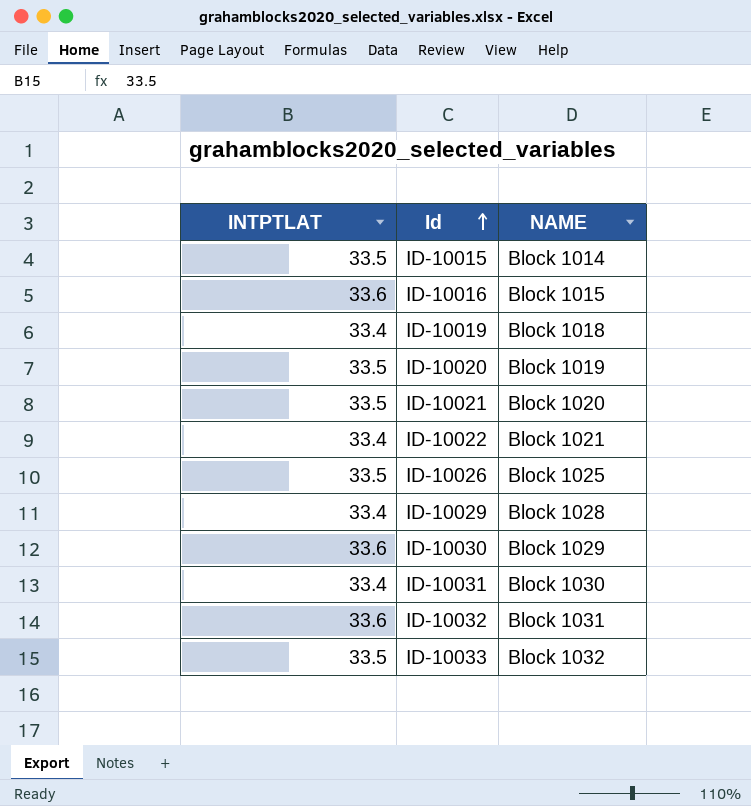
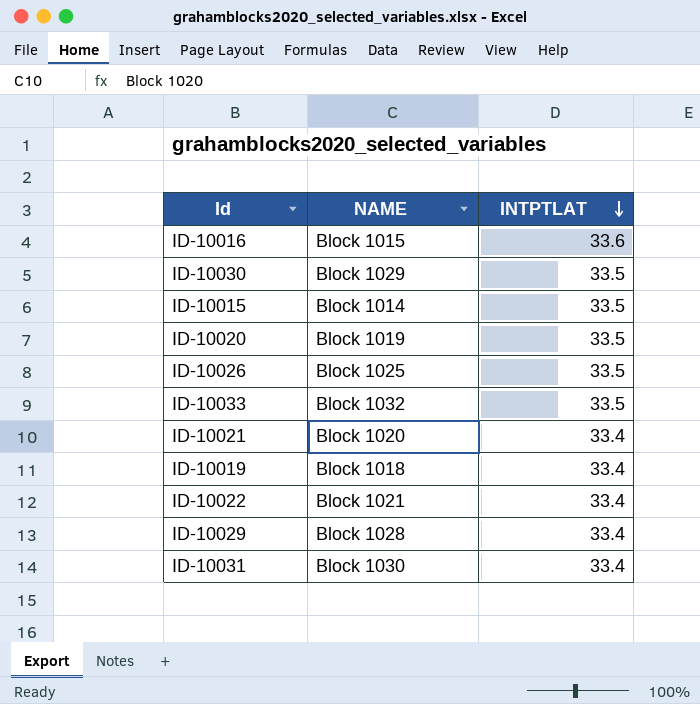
row order: Id ascending -> INTPTLAT descending
column INTPTLAT | position: 1 -> 3
row ID-10032: 33.6 | Block 1031 -> none
ID-10030 | INTPTLAT: 33.6 -> 33.5
ID-10021 | INTPTLAT: 33.5 -> 33.4

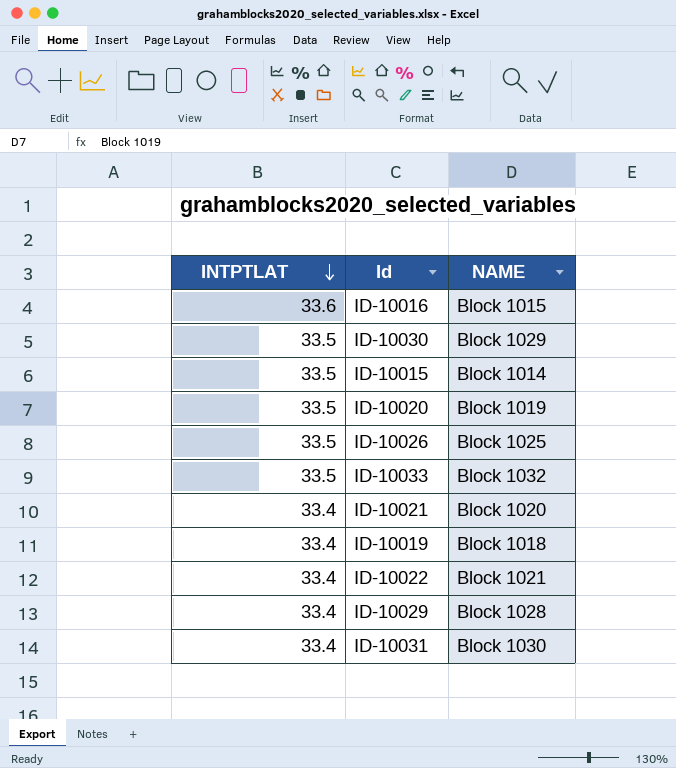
column INTPTLAT | position: 3 -> 1

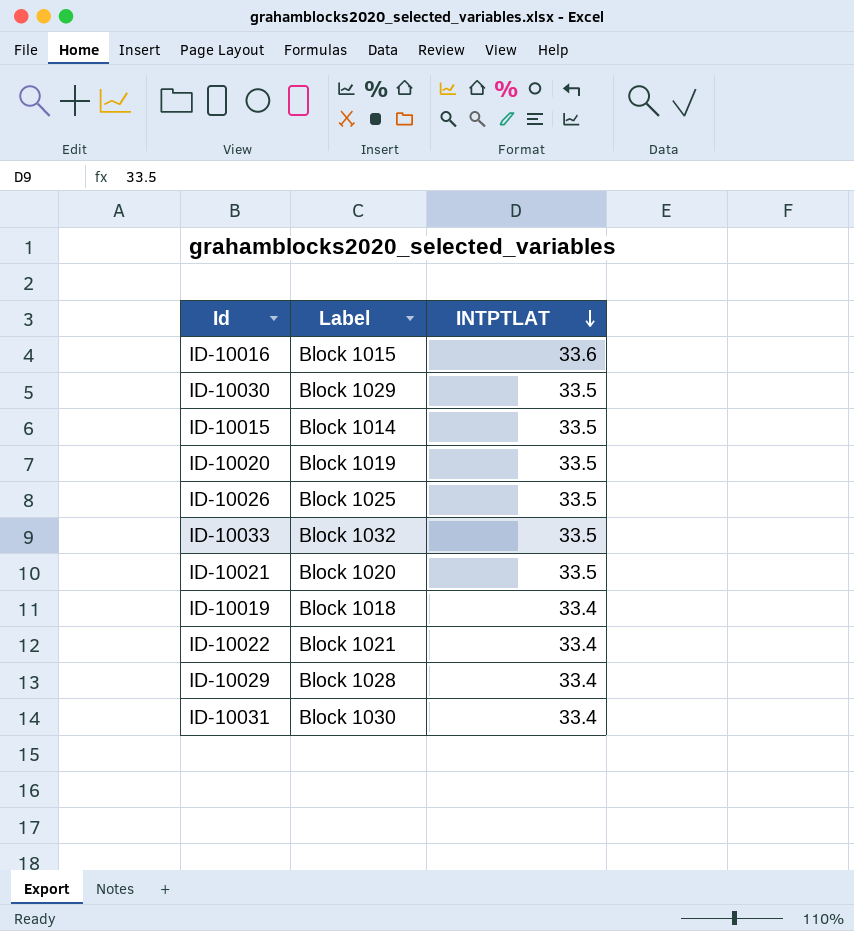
column name: NAME -> Label
column INTPTLAT | position: 1 -> 3
ID-10021 | INTPTLAT: 33.4 -> 33.5

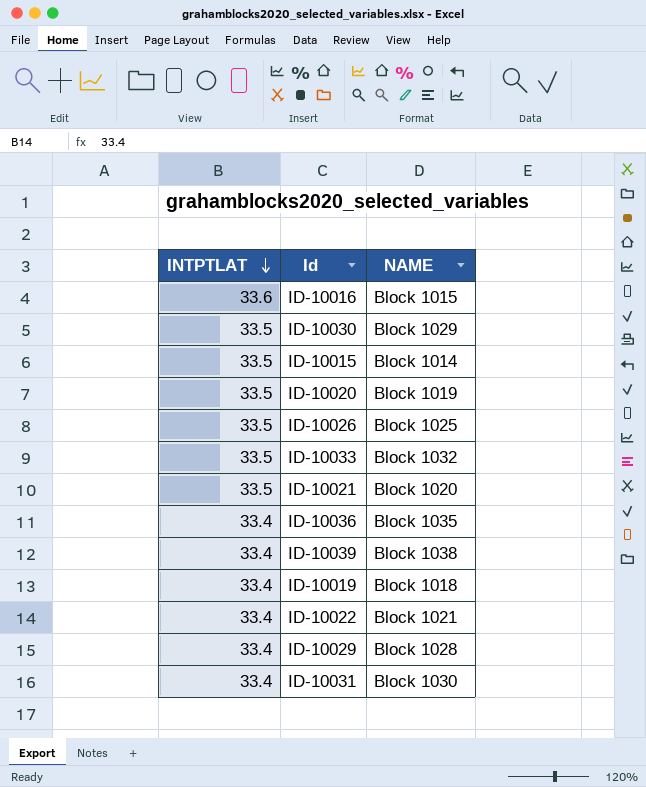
column INTPTLAT | position: 3 -> 1
column name: Label -> NAME
row ID-10036: none -> 33.4 | Block 1035
row ID-10039: none -> 33.4 | Block 1038

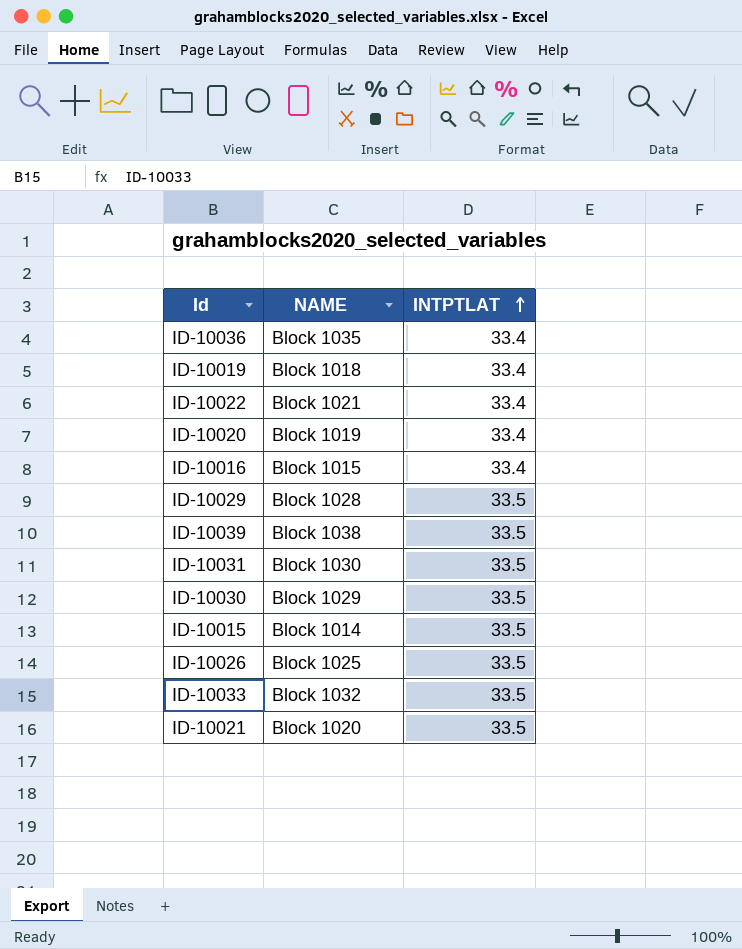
row order: INTPTLAT descending -> INTPTLAT ascending
column INTPTLAT | position: 1 -> 3
ID-10020 | INTPTLAT: 33.5 -> 33.4
ID-10016 | INTPTLAT: 33.6 -> 33.4
ID-10029 | INTPTLAT: 33.4 -> 33.5
ID-10039 | INTPTLAT: 33.4 -> 33.5
ID-10031 | INTPTLAT: 33.4 -> 33.5

